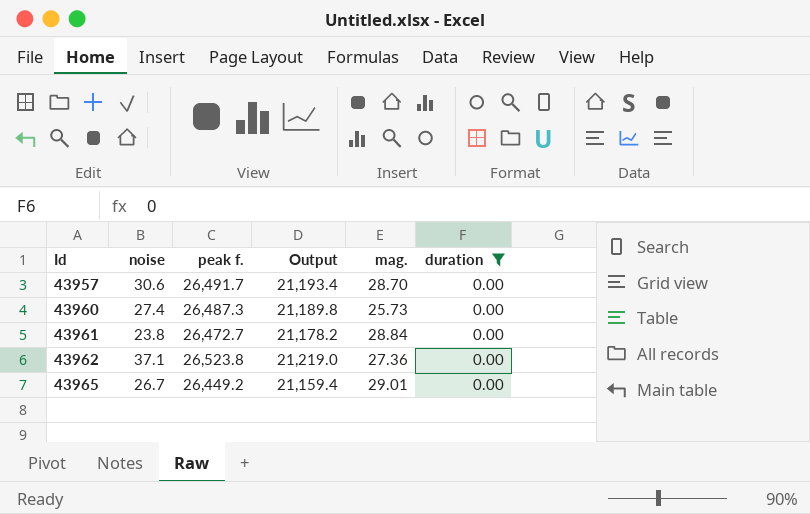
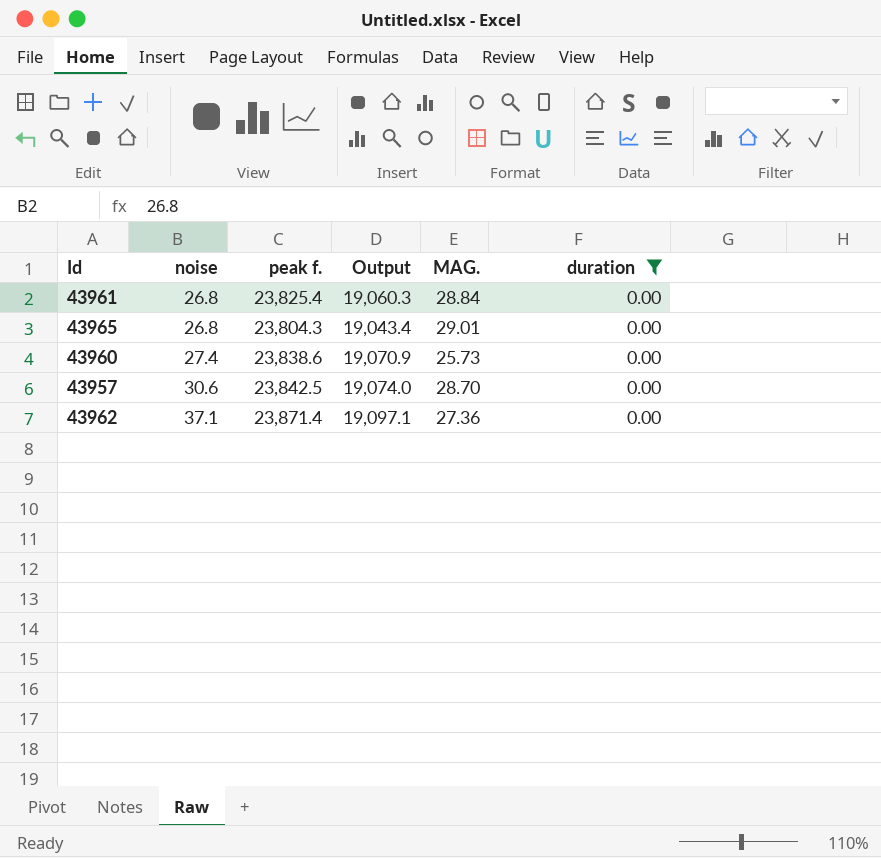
row order: Id ascending -> noise ascending
column name: mag. -> MAG.
43961 | noise: 23.8 -> 26.8
43961 | peak f.: 26,472.7 -> 23,825.4
43961 | Output: 21,178.2 -> 19,060.3
43965 | noise: 26.7 -> 26.8
43965 | peak f.: 26,449.2 -> 23,804.3
43965 | Output: 21,159.4 -> 19,043.4
43960 | peak f.: 26,487.3 -> 23,838.6
43960 | Output: 21,189.8 -> 19,070.9
43957 | peak f.: 26,491.7 -> 23,842.5
43957 | Output: 21,193.4 -> 19,074.0
43962 | peak f.: 26,523.8 -> 23,871.4
43962 | Output: 21,219.0 -> 19,097.1

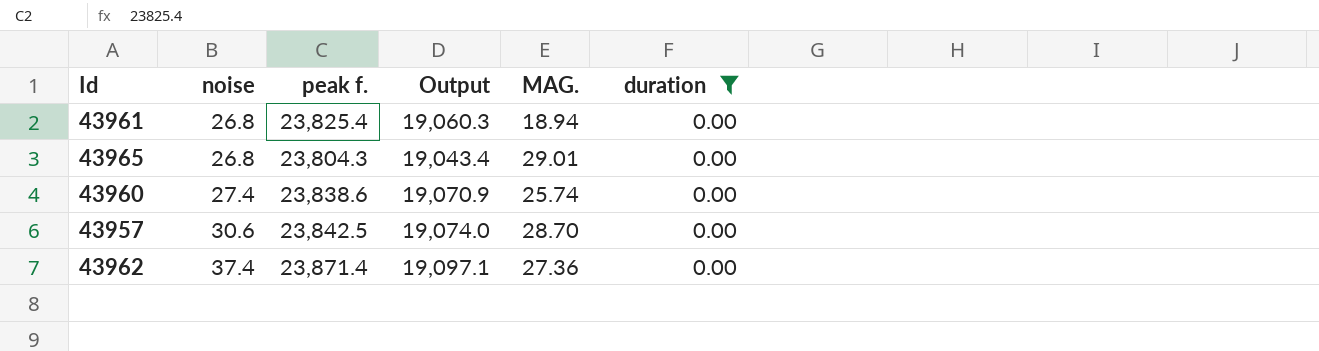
43961 | MAG.: 28.84 -> 18.94
43960 | MAG.: 25.73 -> 25.74
43962 | noise: 37.1 -> 37.4

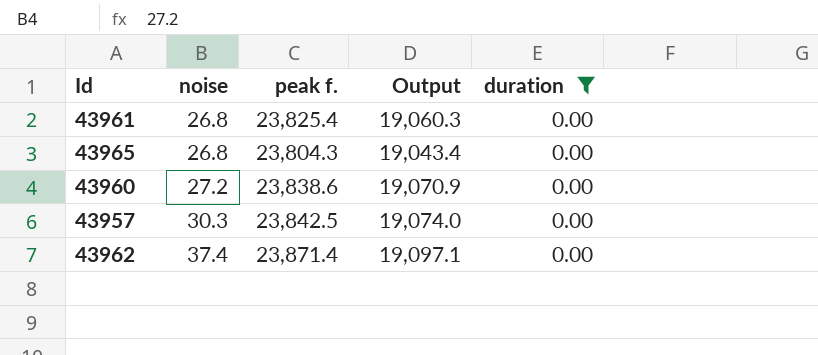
column MAG. | position: 5 -> none
43960 | noise: 27.4 -> 27.2
43957 | noise: 30.6 -> 30.3

